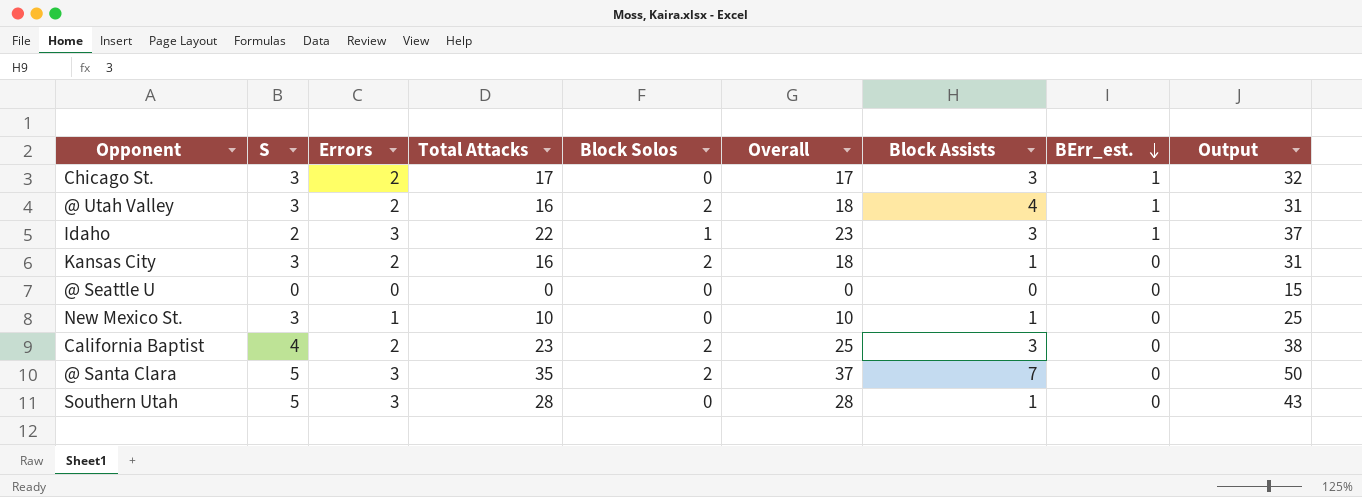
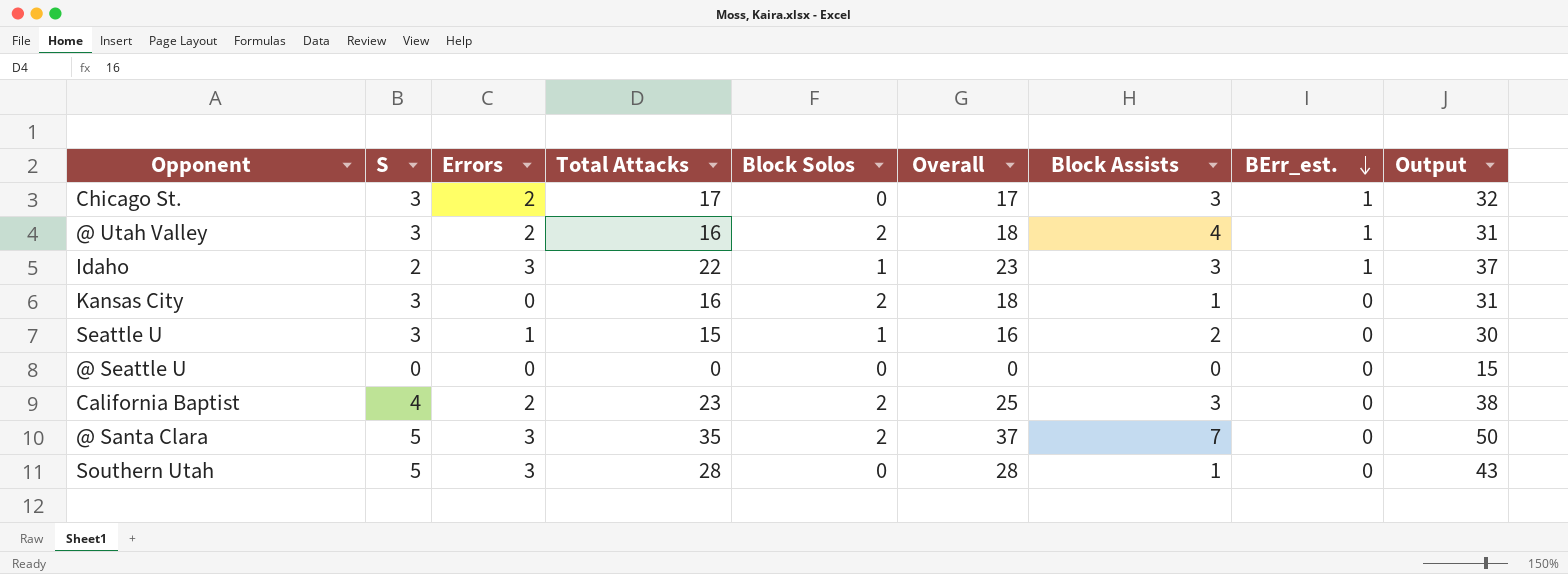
row New Mexico St.: 3 | 1 | 10 | 0 | 10 | 1 | 0 | 25 -> none
Kansas City | Errors: 2 -> 0
row Seattle U: none -> 3 | 1 | 15 | 1 | 16 | 2 | 0 | 30

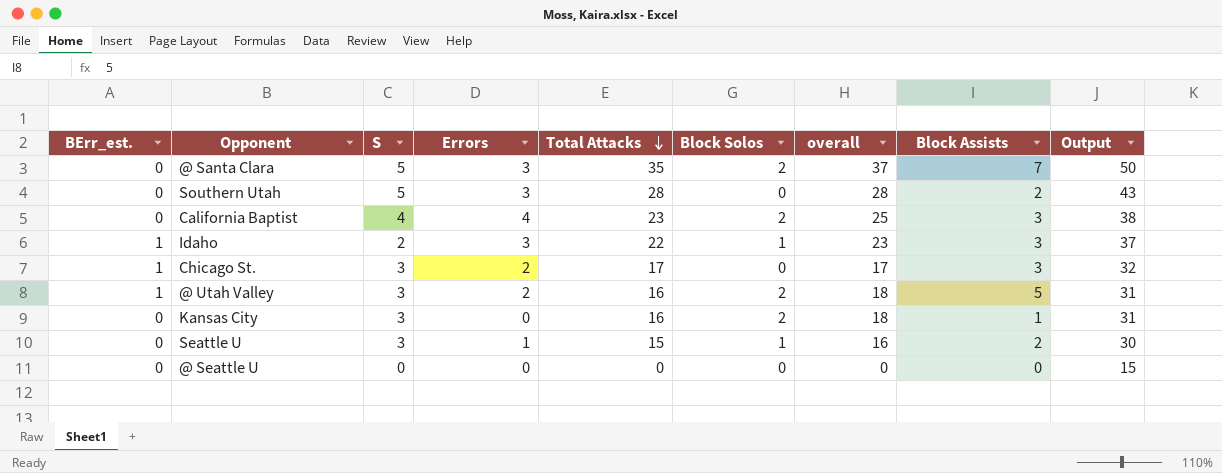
row order: BErr_est. descending -> Total Attacks descending
column BErr_est. | position: 8 -> 1
column name: Overall -> overall
Southern Utah | Block Assists: 1 -> 2
California Baptist | Errors: 2 -> 4
@ Utah Valley | Block Assists: 4 -> 5

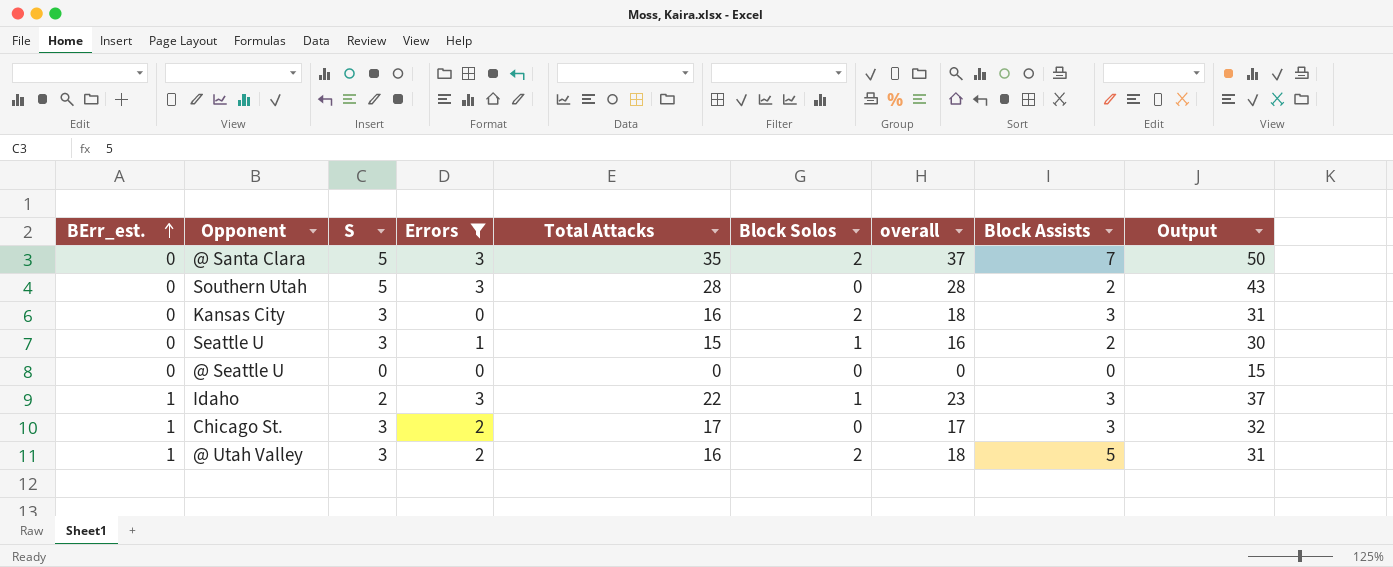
filter: none -> Errors != 4
row order: Total Attacks descending -> BErr_est. ascending
Kansas City | Block Assists: 1 -> 3

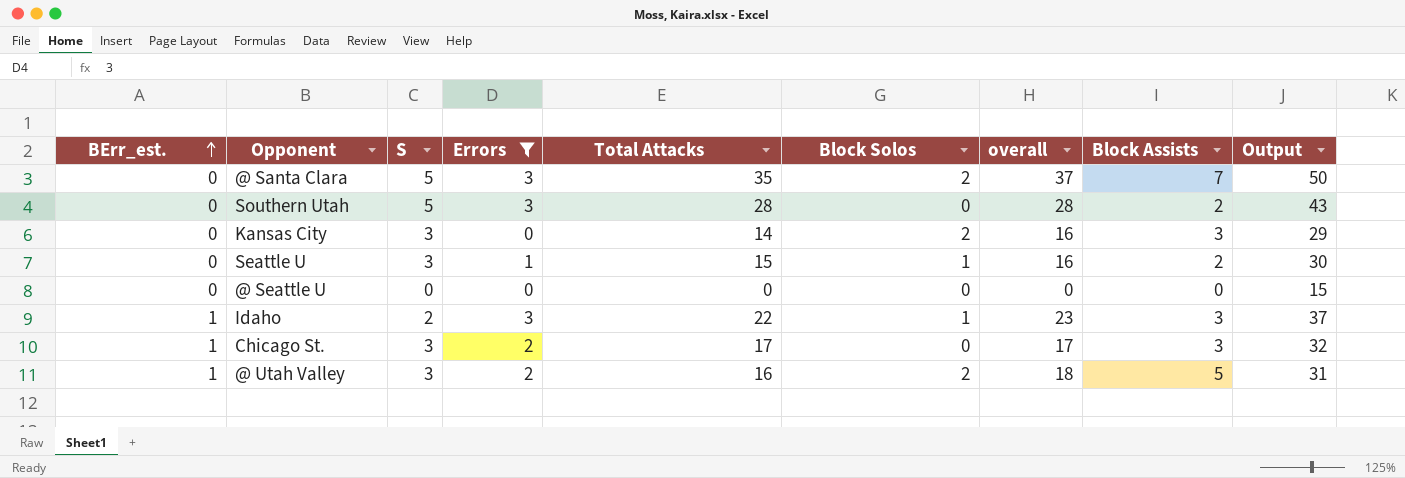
Kansas City | Total Attacks: 16 -> 14
Kansas City | overall: 18 -> 16
Kansas City | Output: 31 -> 29

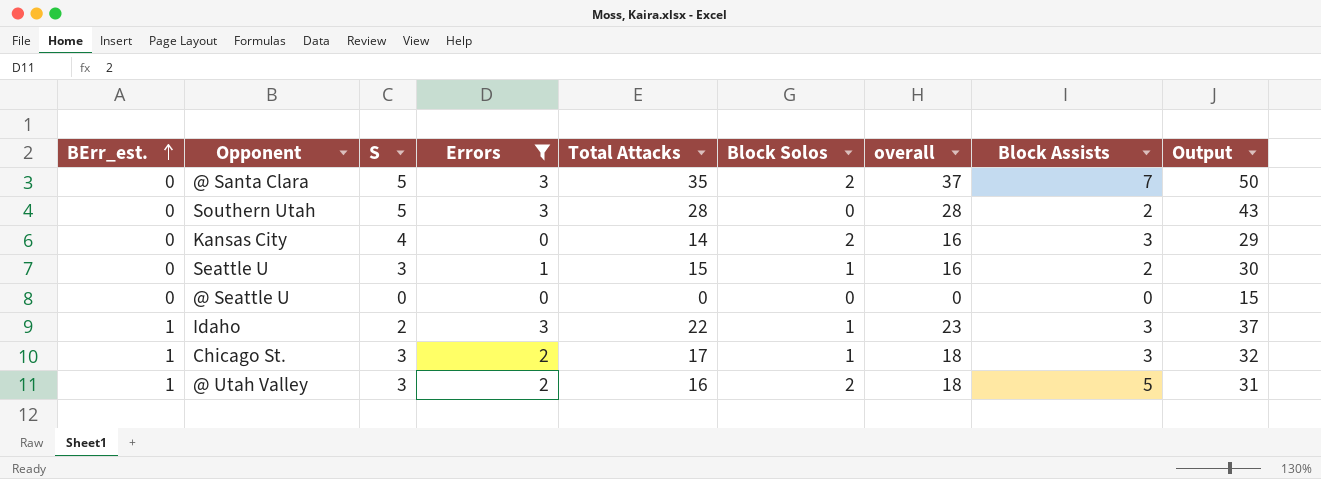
Kansas City | S: 3 -> 4
Chicago St. | Block Solos: 0 -> 1
Chicago St. | overall: 17 -> 18

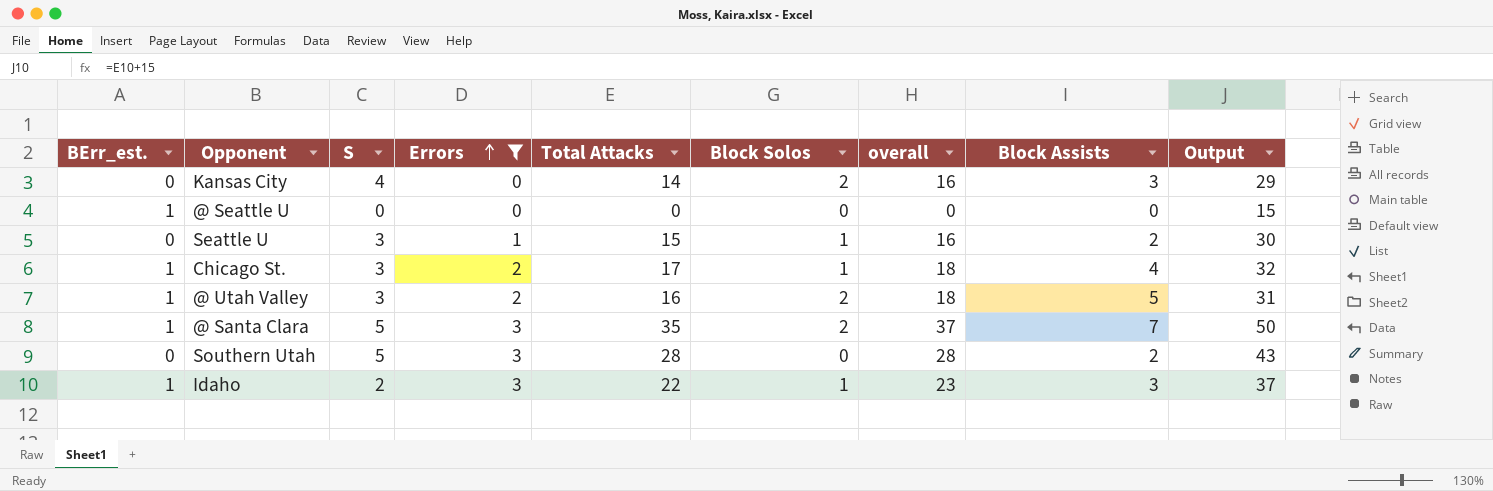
row order: BErr_est. ascending -> Errors ascending
@ Seattle U | BErr_est.: 0 -> 1
Chicago St. | Block Assists: 3 -> 4
@ Santa Clara | BErr_est.: 0 -> 1

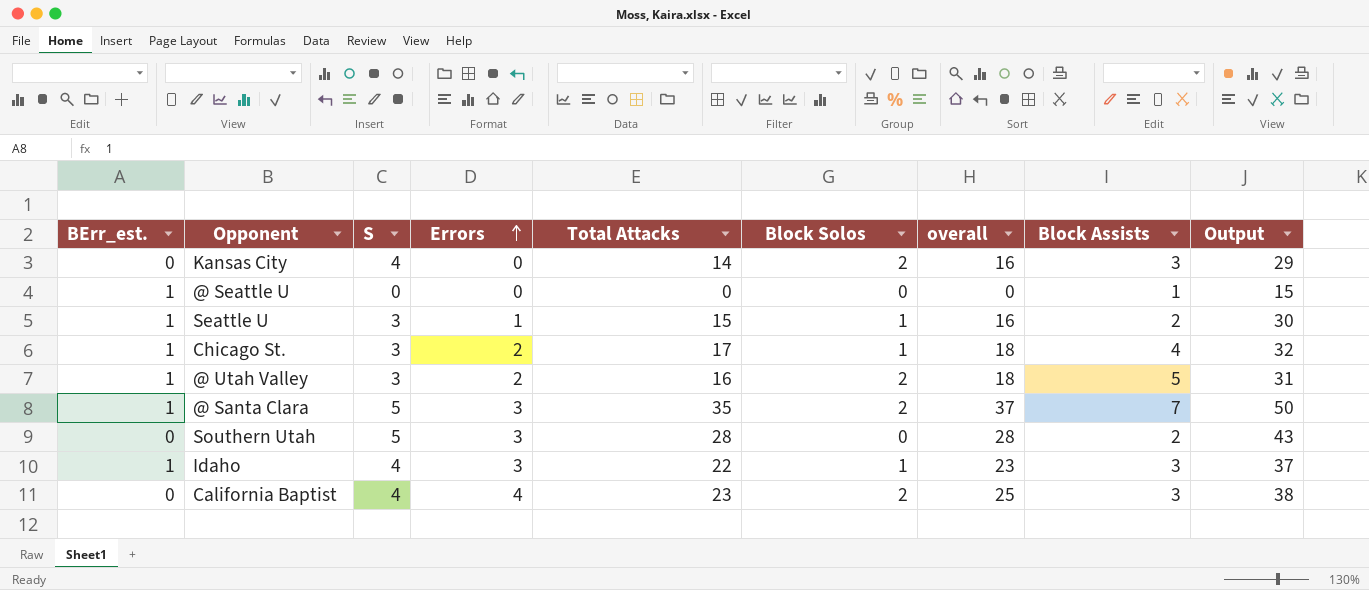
filter: Errors != 4 -> none
@ Seattle U | Block Assists: 0 -> 1
Seattle U | BErr_est.: 0 -> 1
Idaho | S: 2 -> 4

